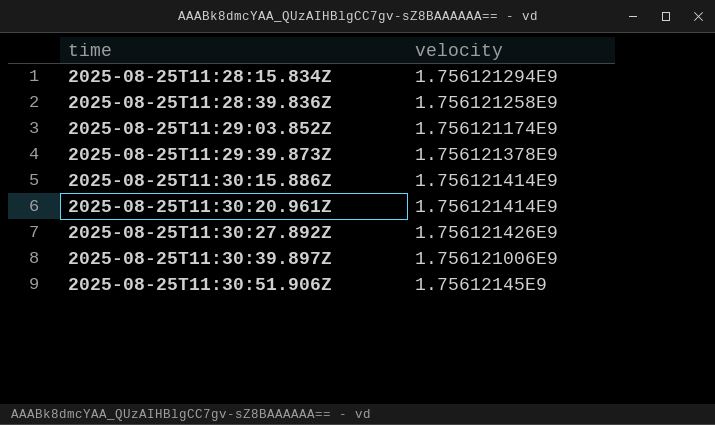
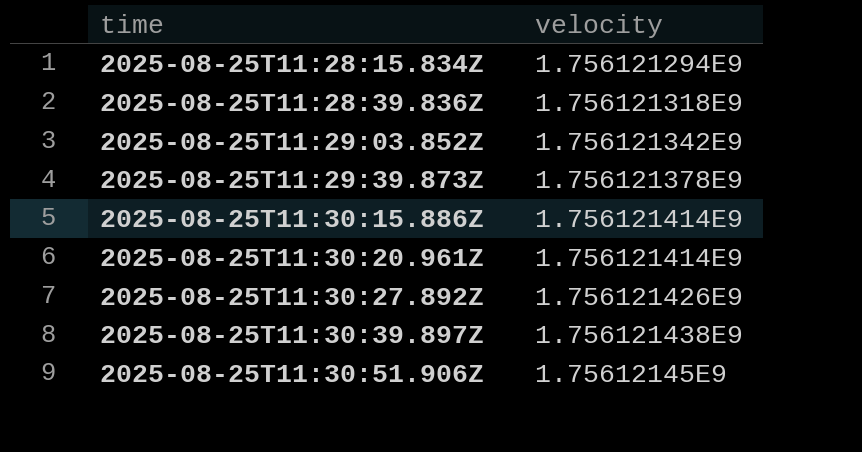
2025-08-25T11:28:39.836Z | velocity: 1.756121258E9 -> 1.756121318E9
2025-08-25T11:29:03.852Z | velocity: 1.756121174E9 -> 1.756121342E9
2025-08-25T11:30:39.897Z | velocity: 1.756121006E9 -> 1.756121438E9

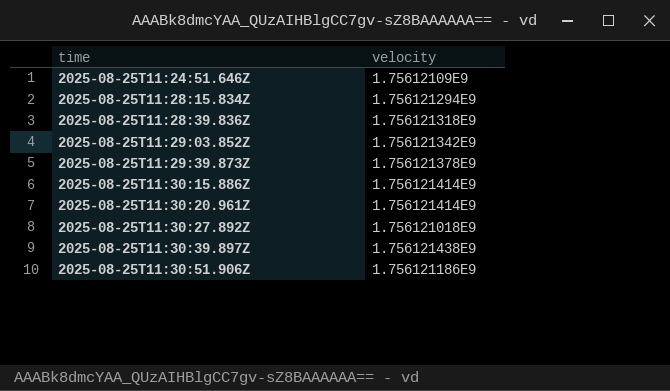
row 2025-08-25T11:24:51.646Z: none -> 1.75612109E9
2025-08-25T11:30:27.892Z | velocity: 1.756121426E9 -> 1.756121018E9
2025-08-25T11:30:51.906Z | velocity: 1.75612145E9 -> 1.756121186E9

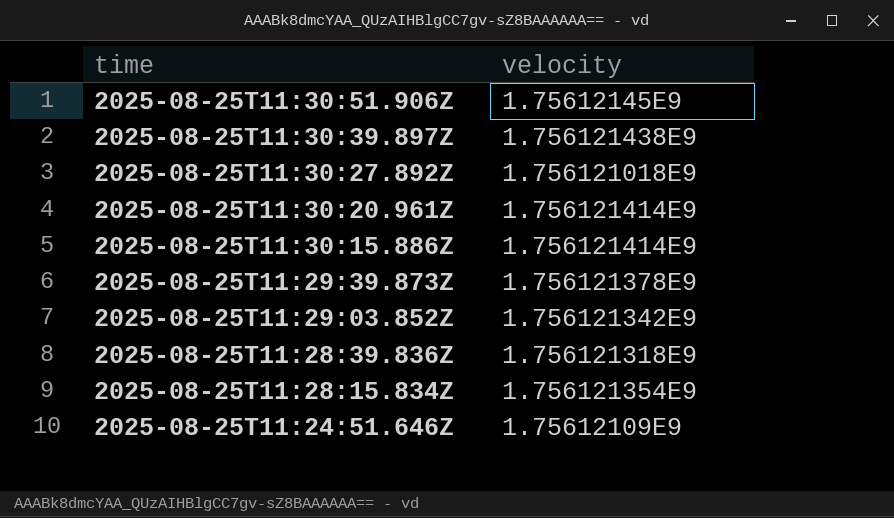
row order: time ascending -> time descending
2025-08-25T11:30:51.906Z | velocity: 1.756121186E9 -> 1.75612145E9
2025-08-25T11:28:15.834Z | velocity: 1.756121294E9 -> 1.756121354E9

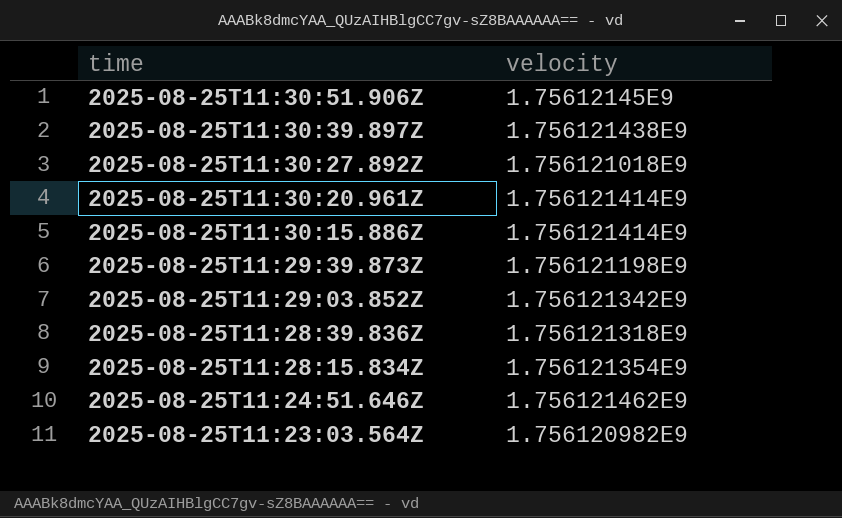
2025-08-25T11:29:39.873Z | velocity: 1.756121378E9 -> 1.756121198E9
2025-08-25T11:24:51.646Z | velocity: 1.75612109E9 -> 1.756121462E9
row 2025-08-25T11:23:03.564Z: none -> 1.756120982E9

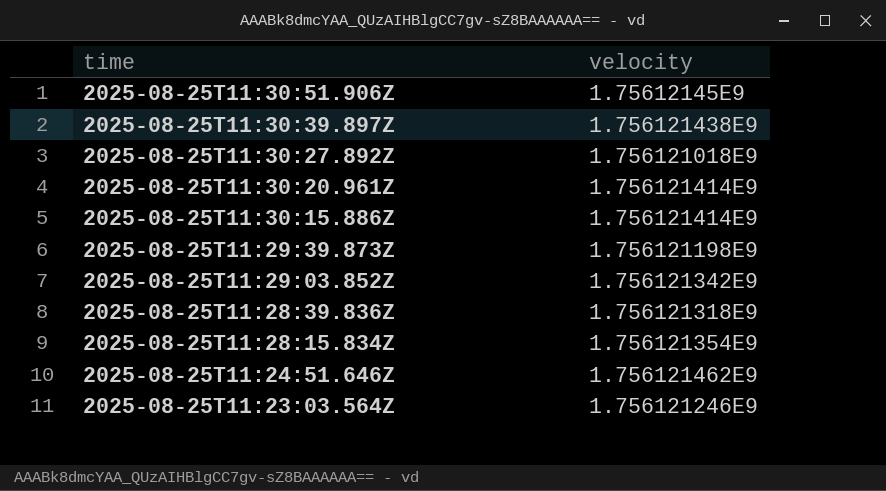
2025-08-25T11:23:03.564Z | velocity: 1.756120982E9 -> 1.756121246E9

